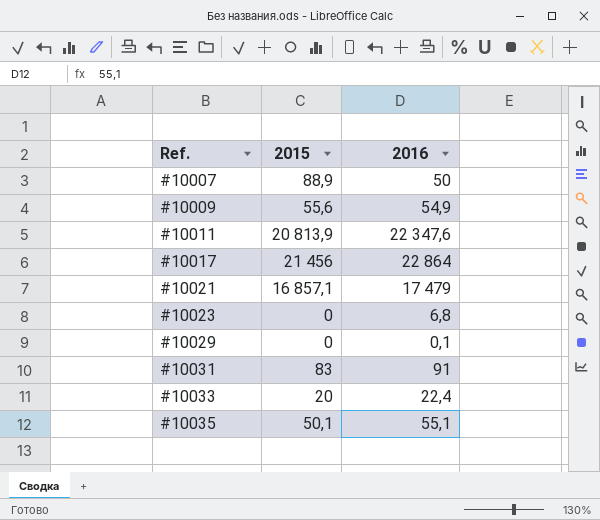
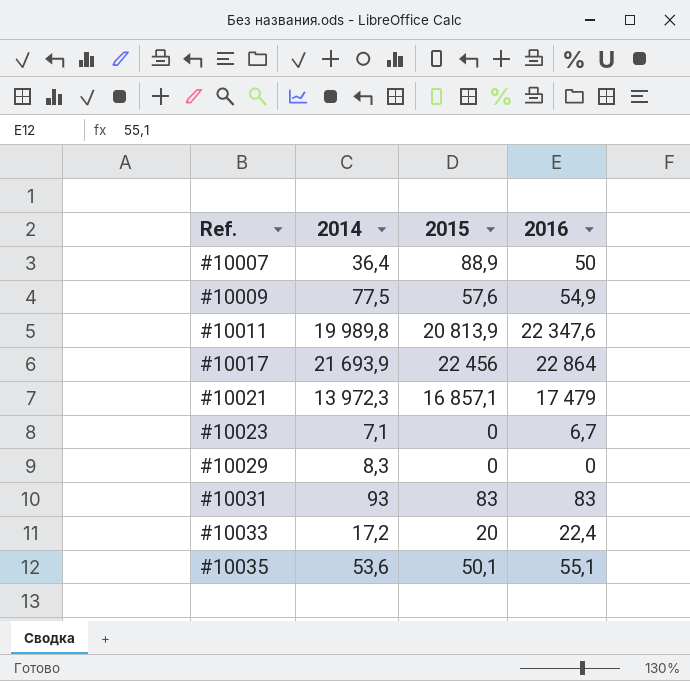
column 2014 | position: none -> 2
#10009 | 2015: 55,6 -> 57,6
#10017 | 2015: 21 456 -> 22 456
#10023 | 2016: 6,8 -> 6,7
#10029 | 2016: 0,1 -> 0
#10031 | 2016: 91 -> 83

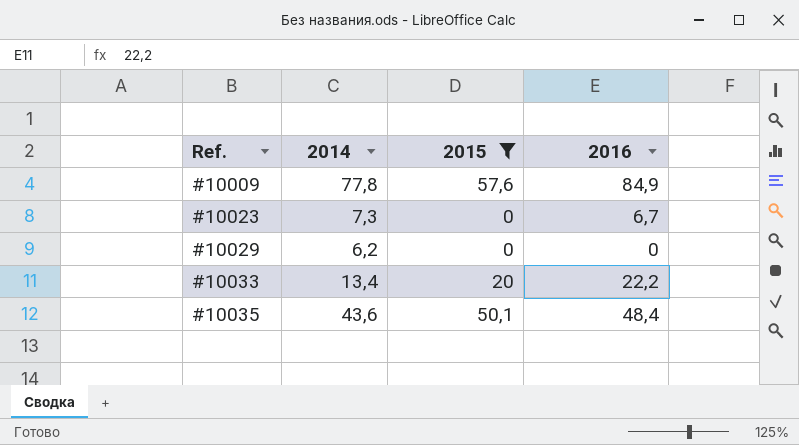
filter: none -> 2015 <= 57,6
#10009 | 2014: 77,5 -> 77,8
#10009 | 2016: 54,9 -> 84,9
#10023 | 2014: 7,1 -> 7,3
#10029 | 2014: 8,3 -> 6,2
#10033 | 2014: 17,2 -> 13,4
#10033 | 2016: 22,4 -> 22,2
#10035 | 2014: 53,6 -> 43,6
#10035 | 2016: 55,1 -> 48,4

